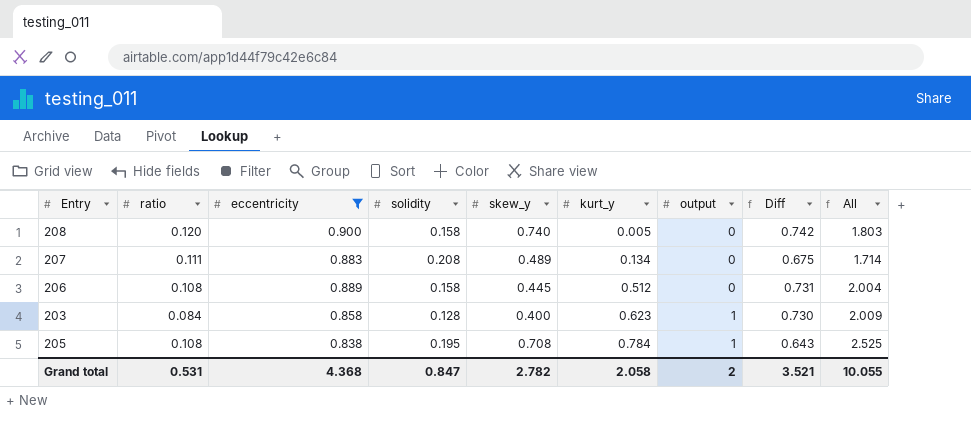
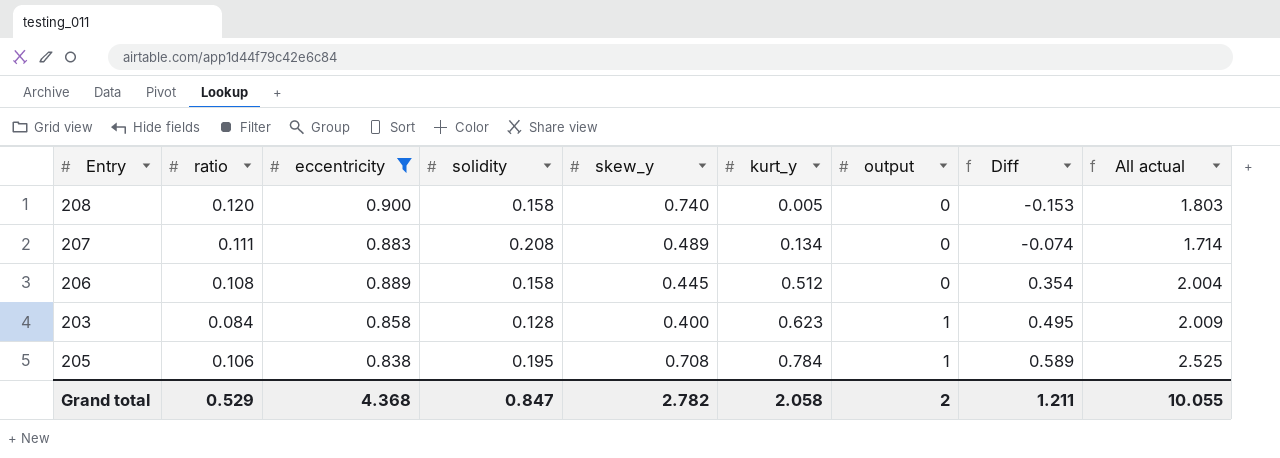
column Diff | formula: [eccentricity] - [solidity] -> [kurt_y] - [solidity]
column name: All -> All actual
205 | ratio: 0.108 -> 0.106
Grand total | ratio: 0.531 -> 0.529
Grand total | Diff: 3.521 -> 1.211

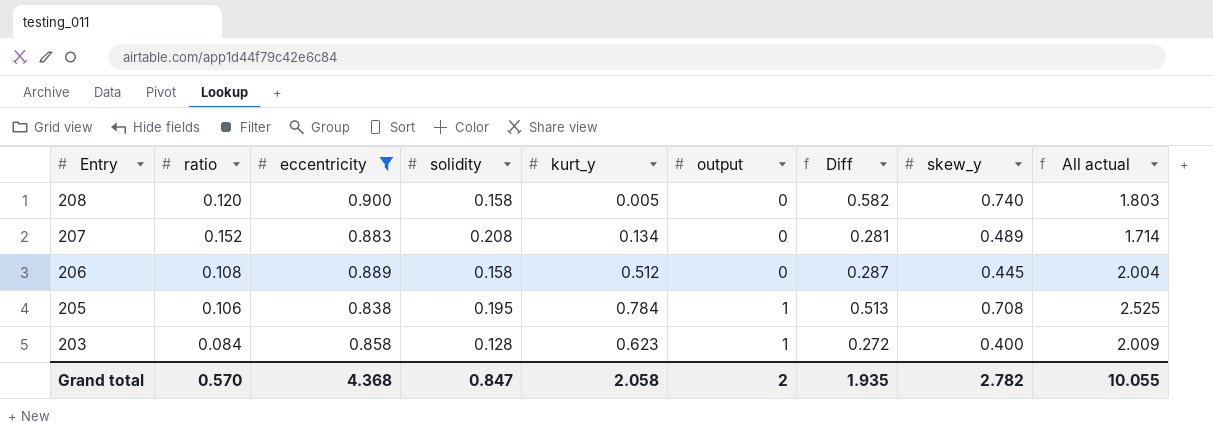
row order: kurt_y ascending -> Entry descending
column Diff | formula: [kurt_y] - [solidity] -> [skew_y] - [solidity]
column skew_y | position: 5 -> 8
207 | ratio: 0.111 -> 0.152
Grand total | ratio: 0.529 -> 0.570
Grand total | Diff: 1.211 -> 1.935

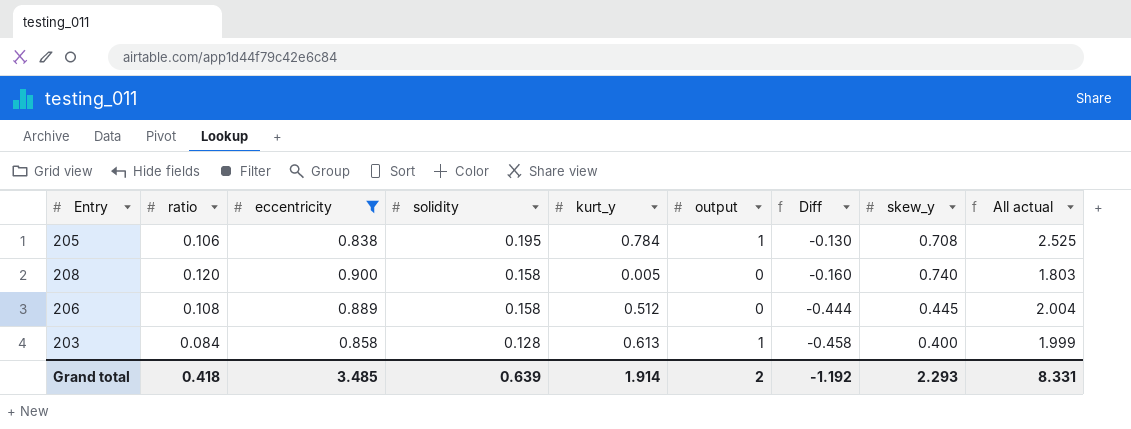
row order: Entry descending -> solidity descending
column Diff | formula: [skew_y] - [solidity] -> [skew_y] - [eccentricity]
row 207: 0.152 | 0.883 | 0.208 | 0.134 | 0 | 0.281 | 0.489 | 1.714 -> none
203 | kurt_y: 0.623 -> 0.613
203 | All actual: 2.009 -> 1.999
Grand total | ratio: 0.570 -> 0.418
Grand total | eccentricity: 4.368 -> 3.485
Grand total | solidity: 0.847 -> 0.639
Grand total | kurt_y: 2.058 -> 1.914
Grand total | Diff: 1.935 -> -1.192
Grand total | skew_y: 2.782 -> 2.293
Grand total | All actual: 10.055 -> 8.331

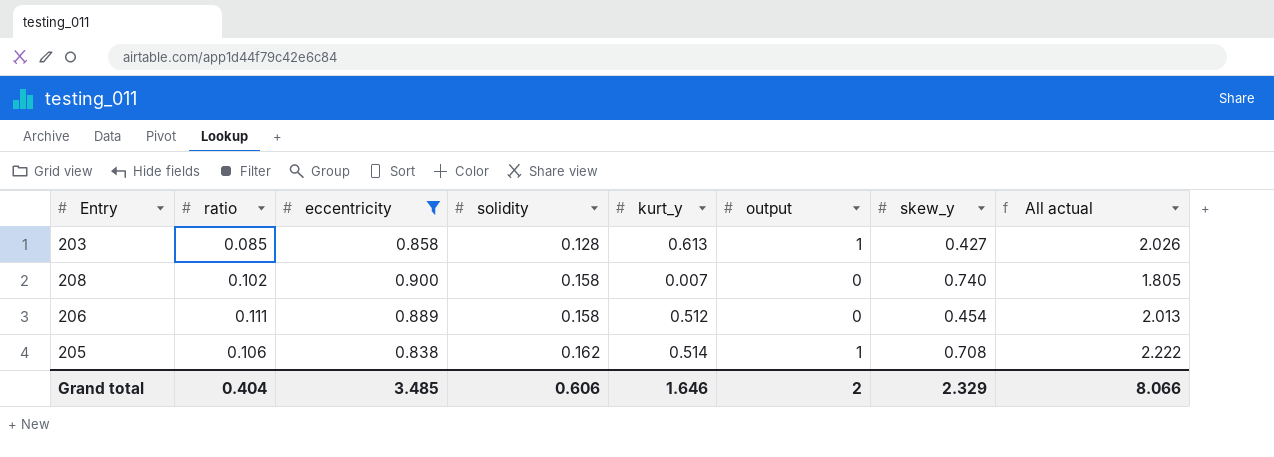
row order: solidity descending -> solidity ascending
column Diff | formula: [skew_y] - [eccentricity] -> none
203 | ratio: 0.084 -> 0.085
203 | skew_y: 0.400 -> 0.427
203 | All actual: 1.999 -> 2.026
208 | ratio: 0.120 -> 0.102
208 | kurt_y: 0.005 -> 0.007
208 | All actual: 1.803 -> 1.805
206 | ratio: 0.108 -> 0.111
206 | skew_y: 0.445 -> 0.454
206 | All actual: 2.004 -> 2.013
205 | solidity: 0.195 -> 0.162
205 | kurt_y: 0.784 -> 0.514
205 | All actual: 2.525 -> 2.222
Grand total | ratio: 0.418 -> 0.404
Grand total | solidity: 0.639 -> 0.606
Grand total | kurt_y: 1.914 -> 1.646
Grand total | skew_y: 2.293 -> 2.329
Grand total | All actual: 8.331 -> 8.066

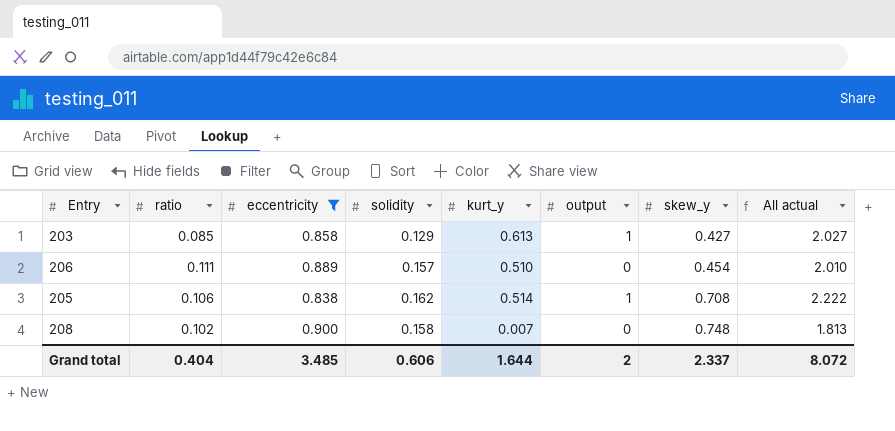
row order: solidity ascending -> skew_y ascending
203 | solidity: 0.128 -> 0.129
203 | All actual: 2.026 -> 2.027
206 | solidity: 0.158 -> 0.157
206 | kurt_y: 0.512 -> 0.510
206 | All actual: 2.013 -> 2.010
208 | skew_y: 0.740 -> 0.748
208 | All actual: 1.805 -> 1.813
Grand total | kurt_y: 1.646 -> 1.644
Grand total | skew_y: 2.329 -> 2.337
Grand total | All actual: 8.066 -> 8.072

